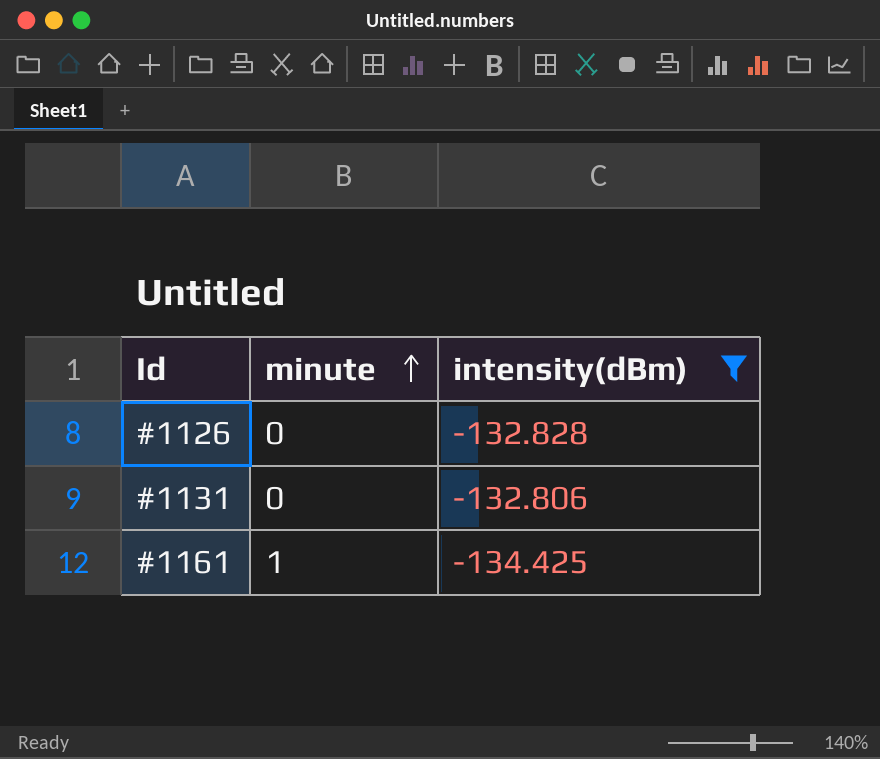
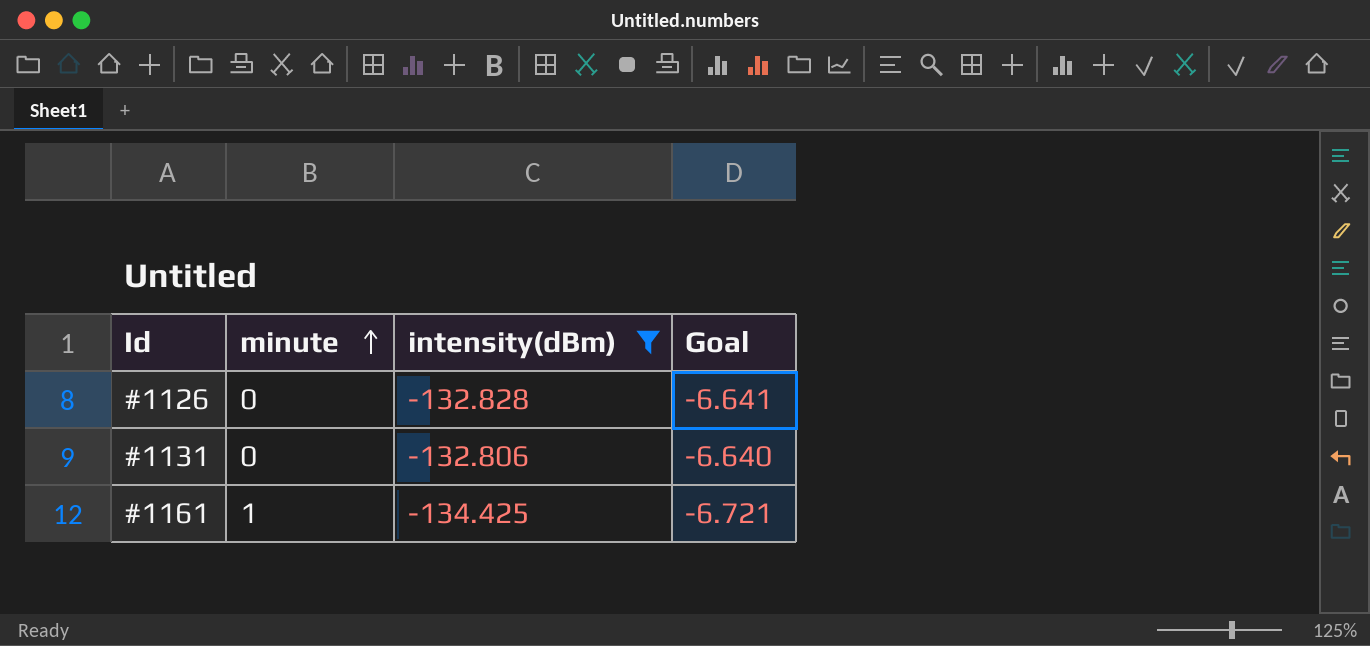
column Goal | formula: none -> [intensity(dBm)] * 0.05

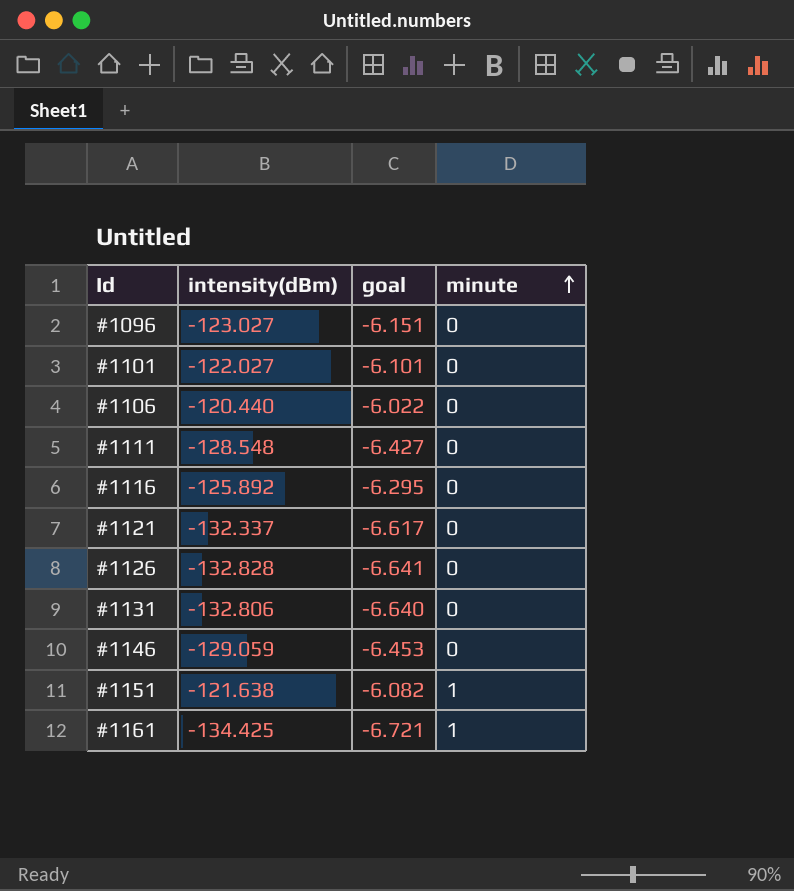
filter: intensity(dBm) <= -132.806 -> none
column name: Goal -> goal
column minute | position: 2 -> 4

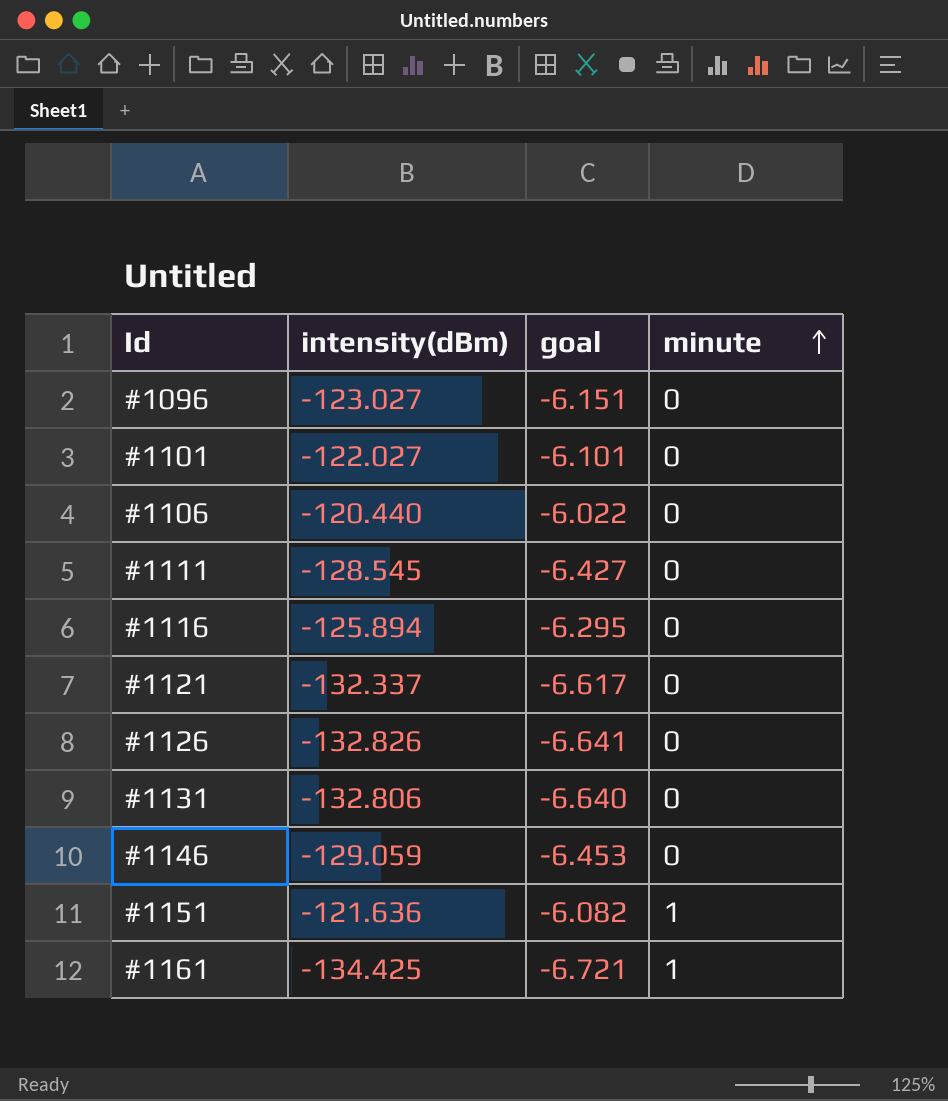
#1111 | intensity(dBm): -128.548 -> -128.545
#1116 | intensity(dBm): -125.892 -> -125.894
#1126 | intensity(dBm): -132.828 -> -132.826
#1151 | intensity(dBm): -121.638 -> -121.636

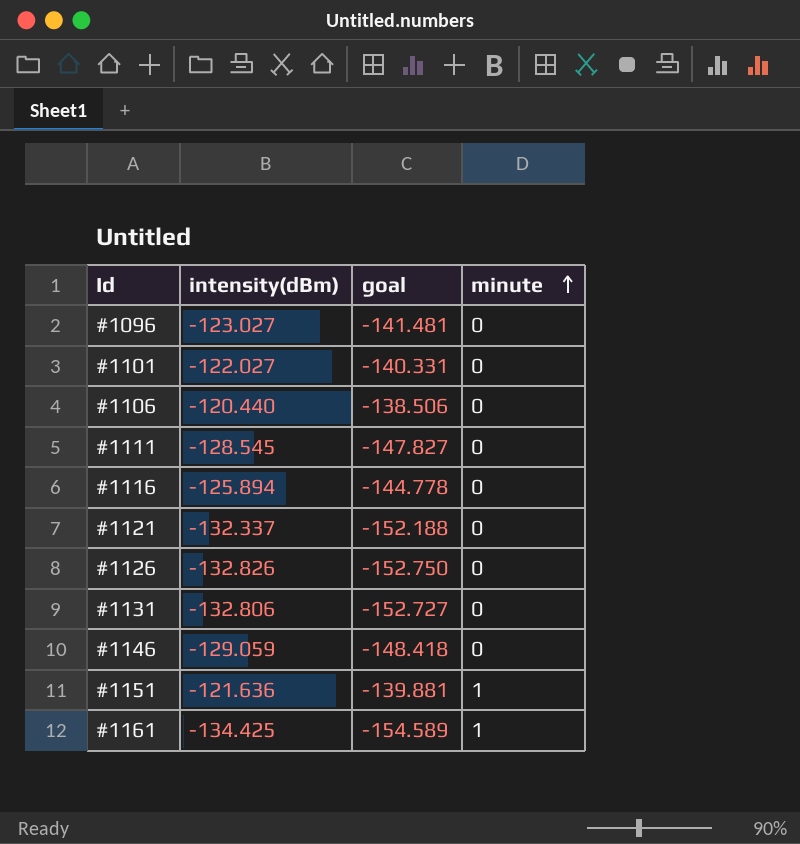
column goal | formula: [intensity(dBm)] * 0.05 -> [intensity(dBm)] * 1.15

